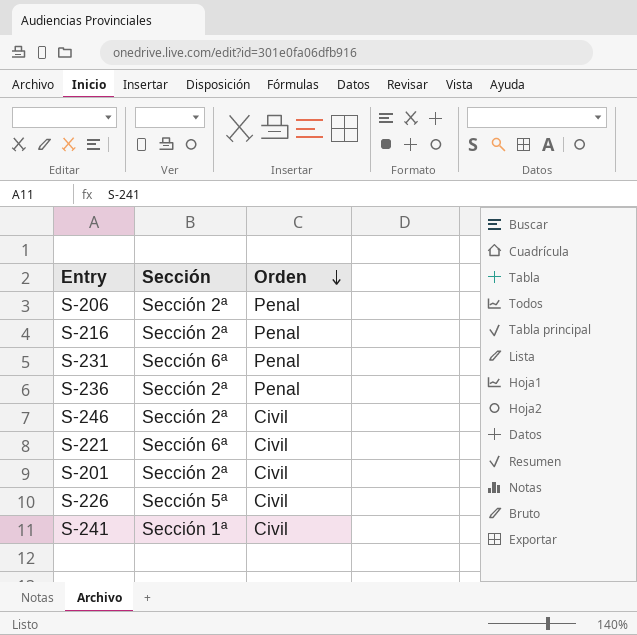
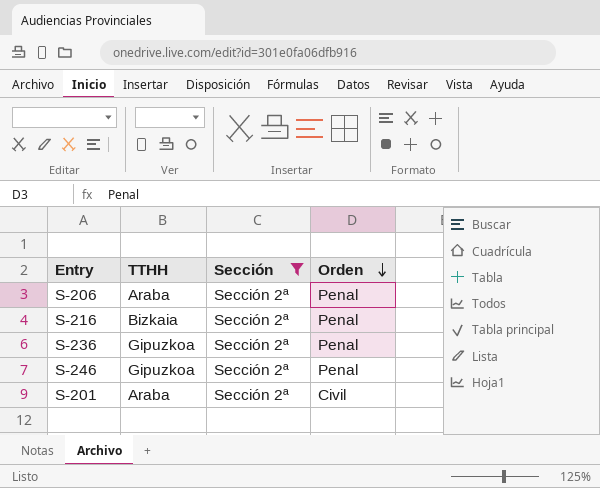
filter: none -> Sección = Sección 2ª
column TTHH | position: none -> 2
S-246 | Orden: Civil -> Penal

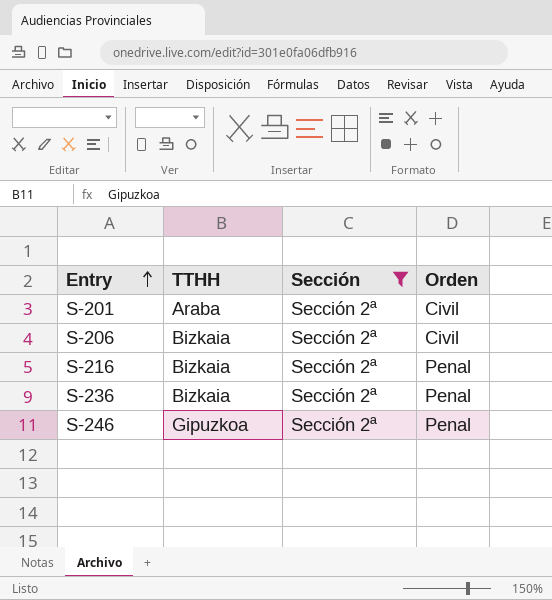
row order: Orden descending -> Entry ascending
S-206 | TTHH: Araba -> Bizkaia
S-206 | Orden: Penal -> Civil
S-236 | TTHH: Gipuzkoa -> Bizkaia

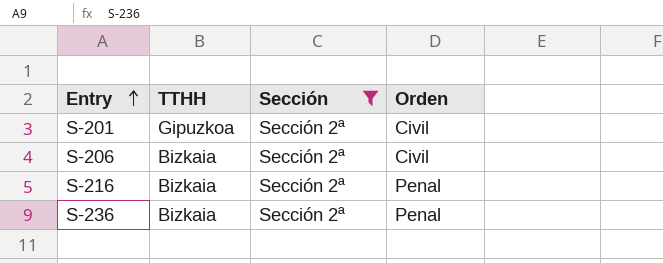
row S-246: Gipuzkoa | Sección 2ª | Penal -> none
S-201 | TTHH: Araba -> Gipuzkoa

